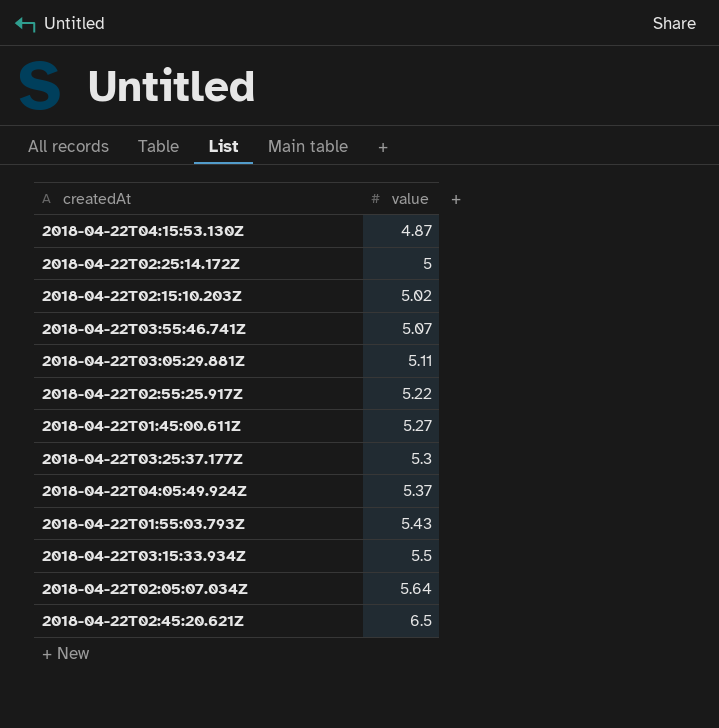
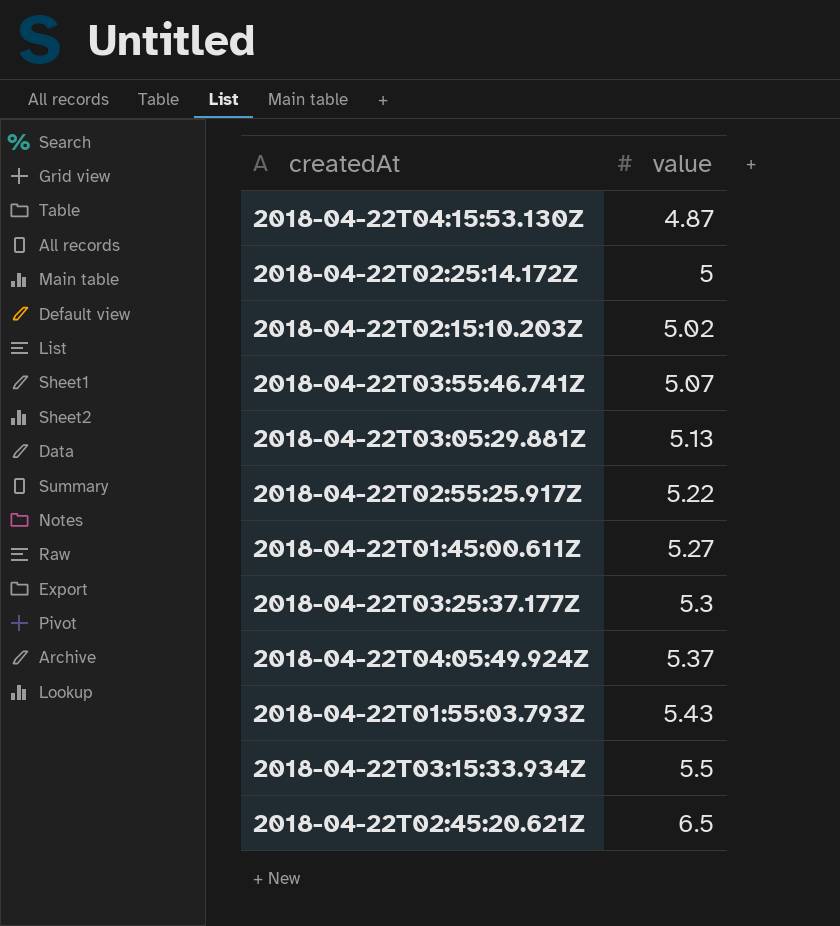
row 2018-04-22T02:05:07.034Z: 5.64 -> none
2018-04-22T03:05:29.881Z | value: 5.11 -> 5.13

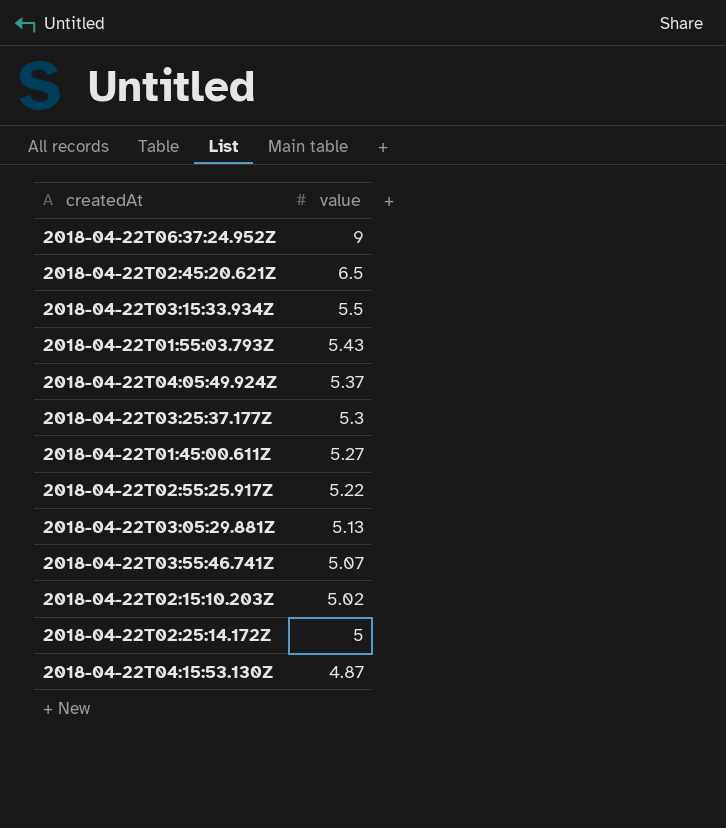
row order: value ascending -> value descending
row 2018-04-22T06:37:24.952Z: none -> 9

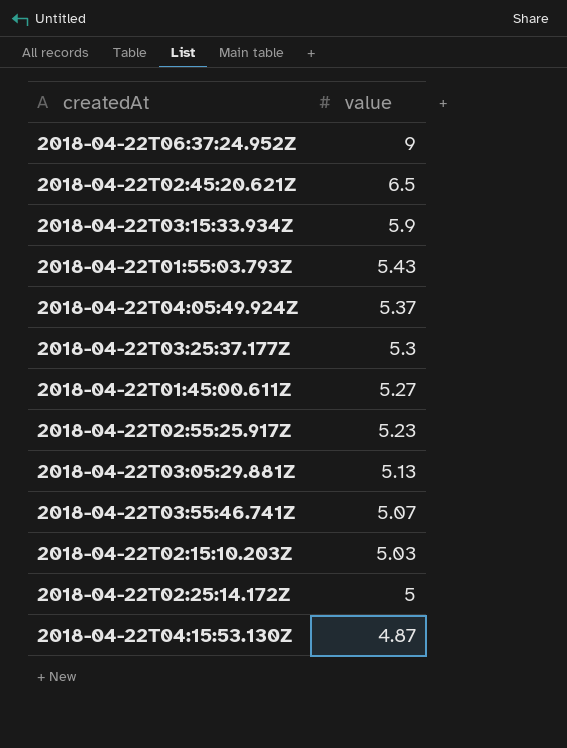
2018-04-22T03:15:33.934Z | value: 5.5 -> 5.9
2018-04-22T02:55:25.917Z | value: 5.22 -> 5.23
2018-04-22T02:15:10.203Z | value: 5.02 -> 5.03

